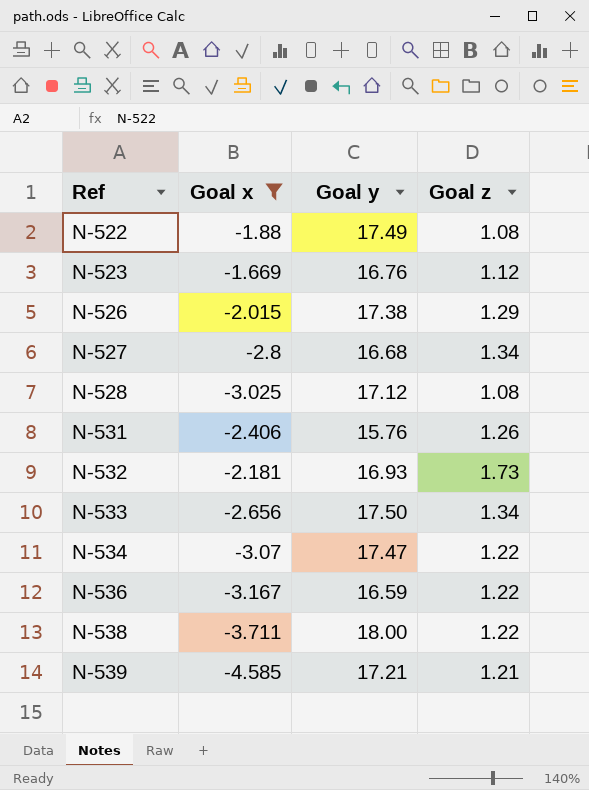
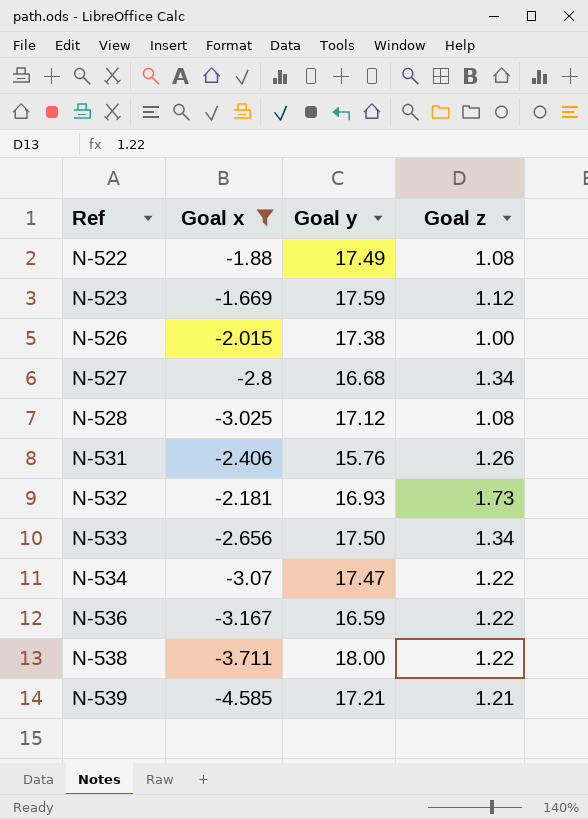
N-523 | Goal y: 16.76 -> 17.59
N-526 | Goal z: 1.29 -> 1.00

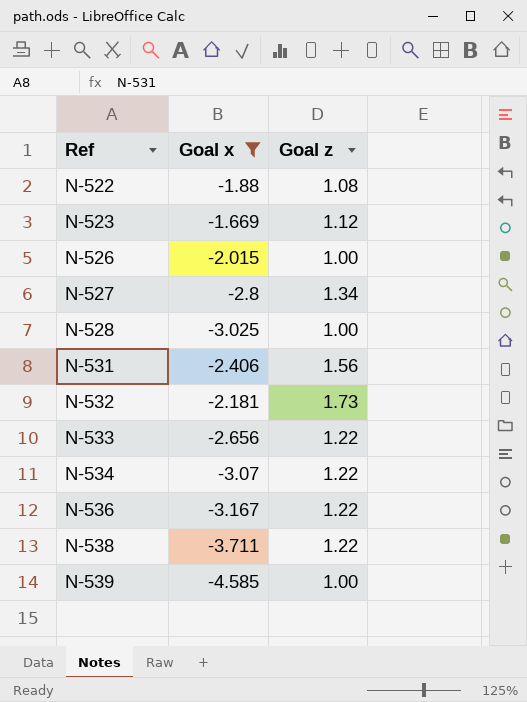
column Goal y | position: 3 -> none
N-528 | Goal z: 1.08 -> 1.00
N-531 | Goal z: 1.26 -> 1.56
N-533 | Goal z: 1.34 -> 1.22
N-539 | Goal z: 1.21 -> 1.00

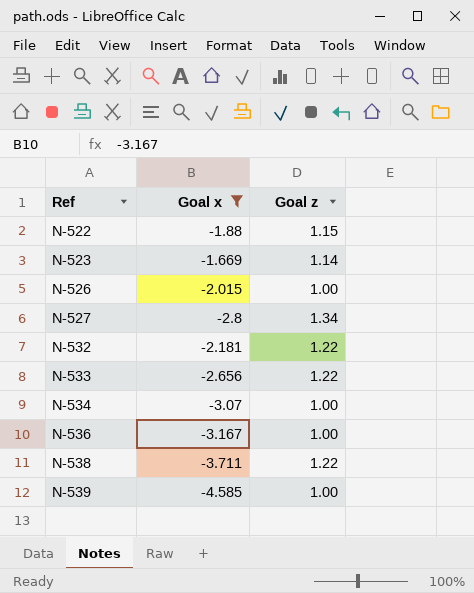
row N-528: -3.025 | 1.00 -> none
row N-531: -2.406 | 1.56 -> none
N-522 | Goal z: 1.08 -> 1.15
N-523 | Goal z: 1.12 -> 1.14
N-532 | Goal z: 1.73 -> 1.22
N-534 | Goal z: 1.22 -> 1.00
N-536 | Goal z: 1.22 -> 1.00

